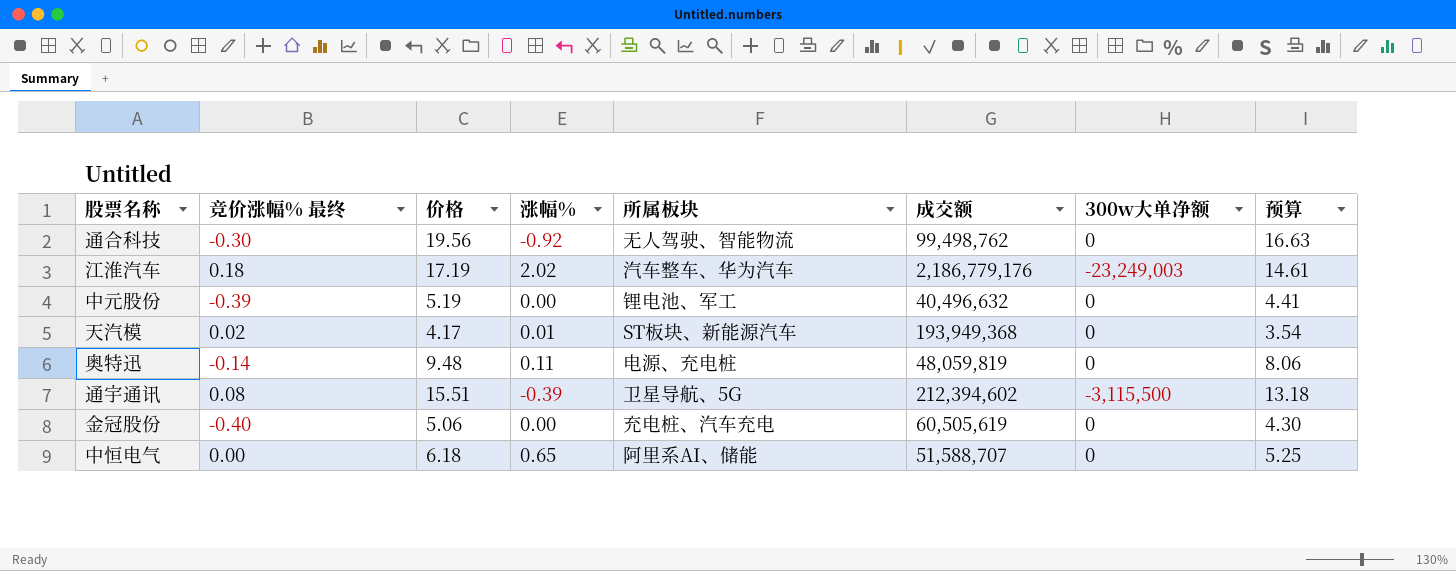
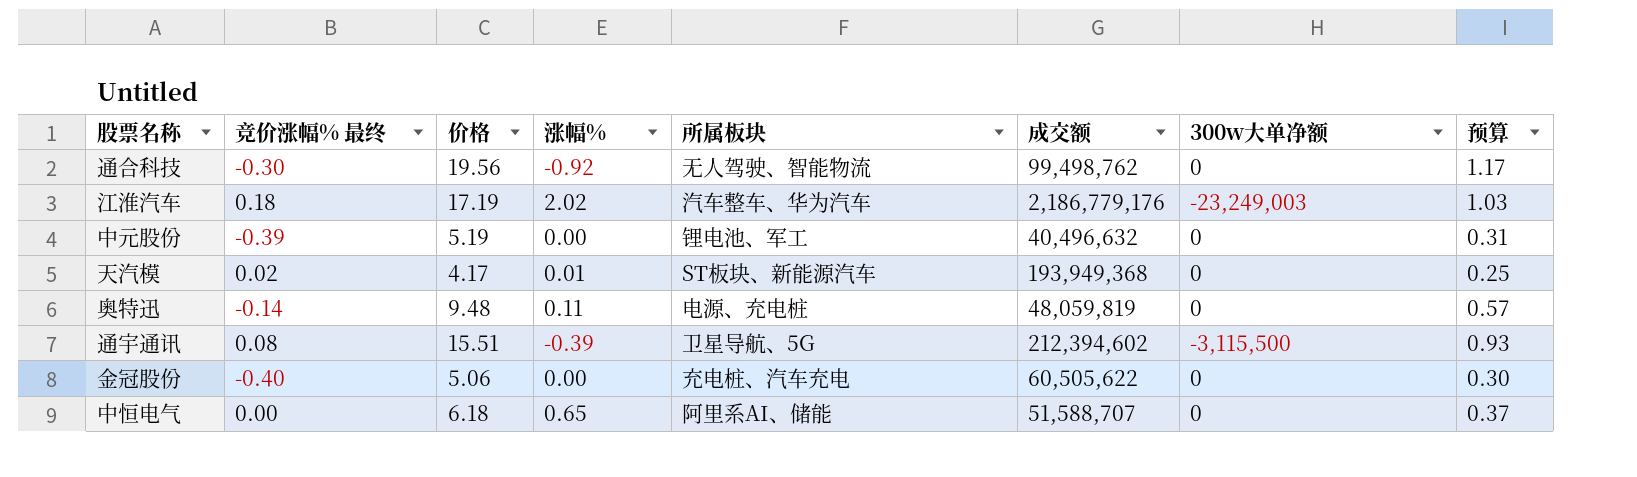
column 预算 | formula: [价格] * 0.85 -> [价格] * 0.06
金冠股份 | 成交额: 60,505,619 -> 60,505,622

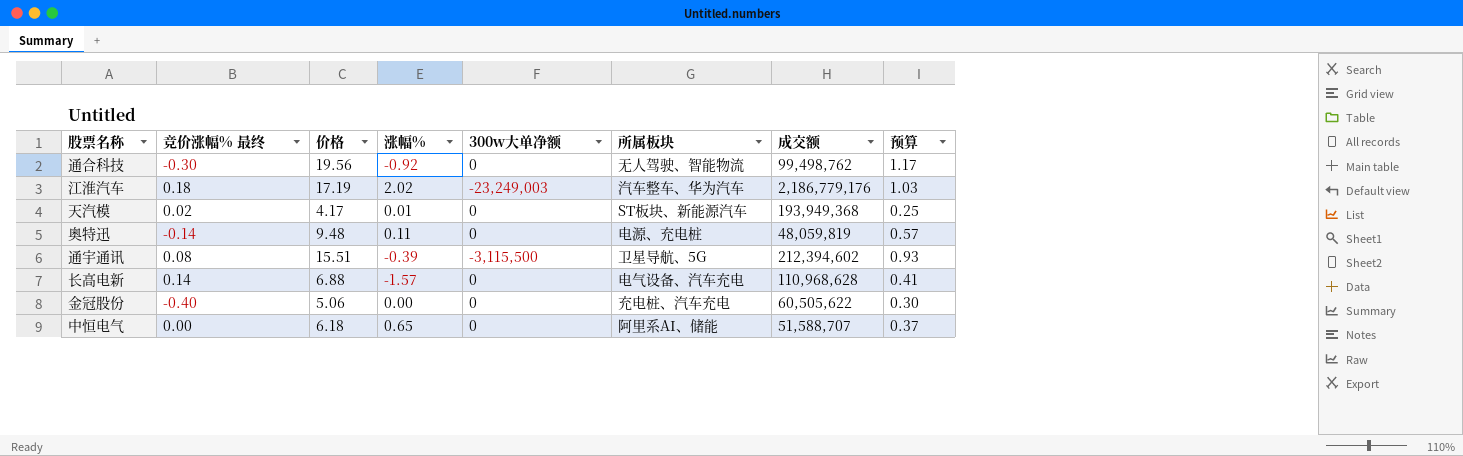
column 300w大单净额 | position: 7 -> 5
row 中元股份: -0.39 | 5.19 | 0.00 | 锂电池、军工 | 40,496,632 | 0 | 0.31 -> none
row 长高电新: none -> 0.14 | 6.88 | -1.57 | 0 | 电气设备、汽车充电 | 110,968,628 | 0.41

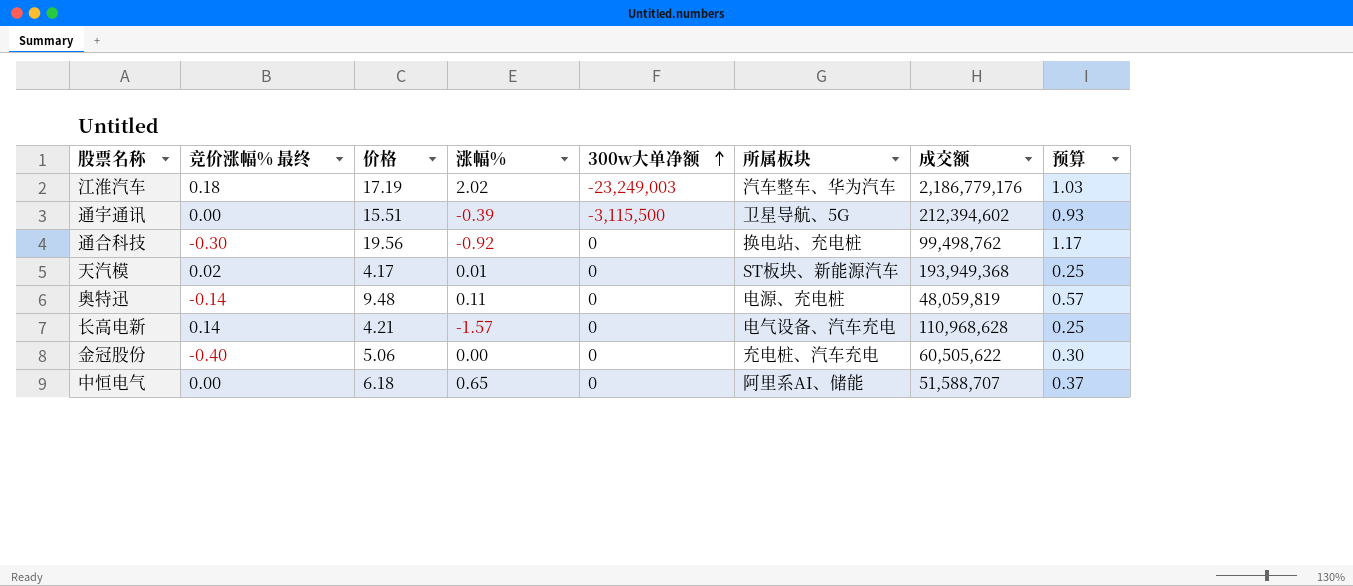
row order: none -> 300w大单净额 ascending
通宇通讯 | 竞价涨幅% 最终: 0.08 -> 0.00
通合科技 | 所属板块: 无人驾驶、智能物流 -> 换电站、充电桩
长高电新 | 价格: 6.88 -> 4.21
长高电新 | 预算: 0.41 -> 0.25

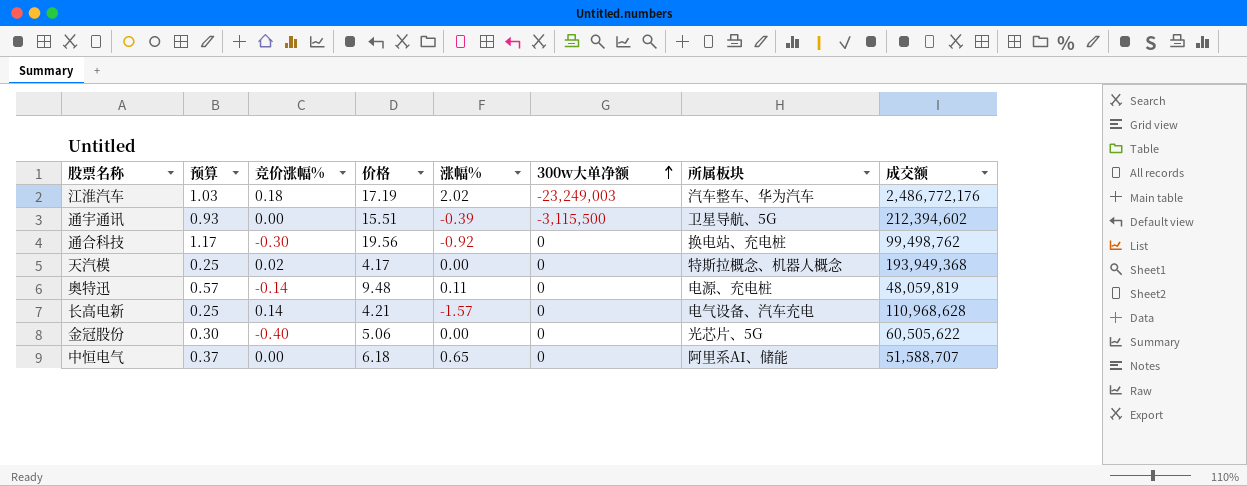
column 预算 | position: 8 -> 2
column name: 竞价涨幅% 最终 -> 竞价涨幅%
江淮汽车 | 成交额: 2,186,779,176 -> 2,486,772,176
天汽模 | 涨幅%: 0.01 -> 0.00
天汽模 | 所属板块: ST板块、新能源汽车 -> 特斯拉概念、机器人概念
金冠股份 | 所属板块: 充电桩、汽车充电 -> 光芯片、5G

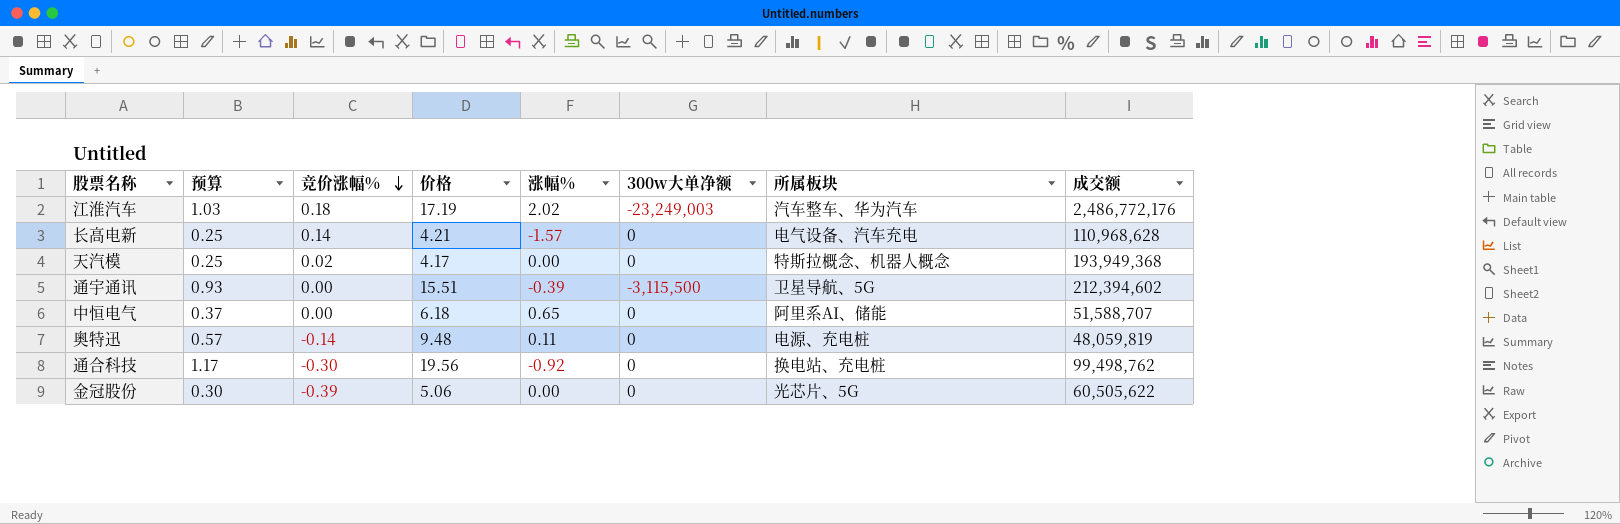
row order: 300w大单净额 ascending -> 竞价涨幅% descending
金冠股份 | 竞价涨幅%: -0.40 -> -0.39

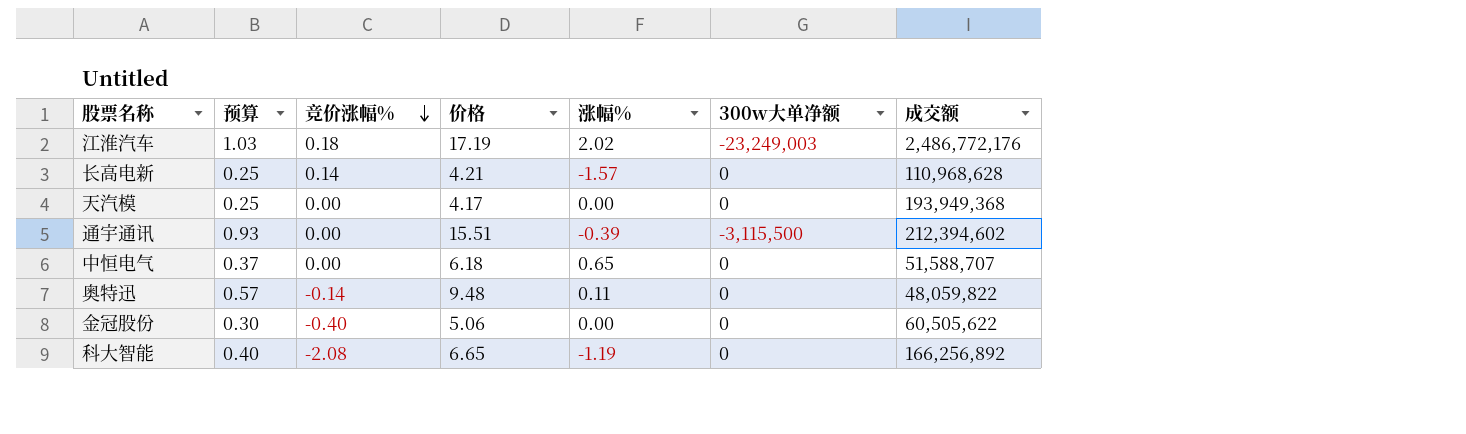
column 所属板块 | position: 7 -> none
row 通合科技: 1.17 | -0.30 | 19.56 | -0.92 | 0 | 换电站、充电桩 | 99,498,762 -> none
天汽模 | 竞价涨幅%: 0.02 -> 0.00
奥特迅 | 成交额: 48,059,819 -> 48,059,822
金冠股份 | 竞价涨幅%: -0.39 -> -0.40
row 科大智能: none -> 0.40 | -2.08 | 6.65 | -1.19 | 0 | 166,256,892

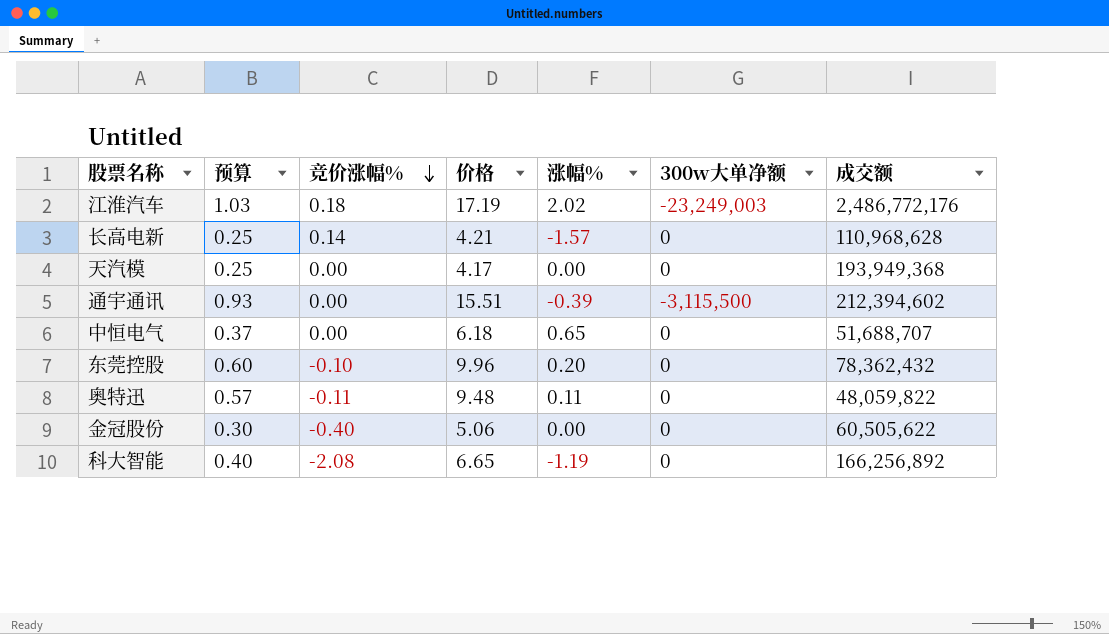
中恒电气 | 成交额: 51,588,707 -> 51,688,707
row 东莞控股: none -> 0.60 | -0.10 | 9.96 | 0.20 | 0 | 78,362,432
奥特迅 | 竞价涨幅%: -0.14 -> -0.11

